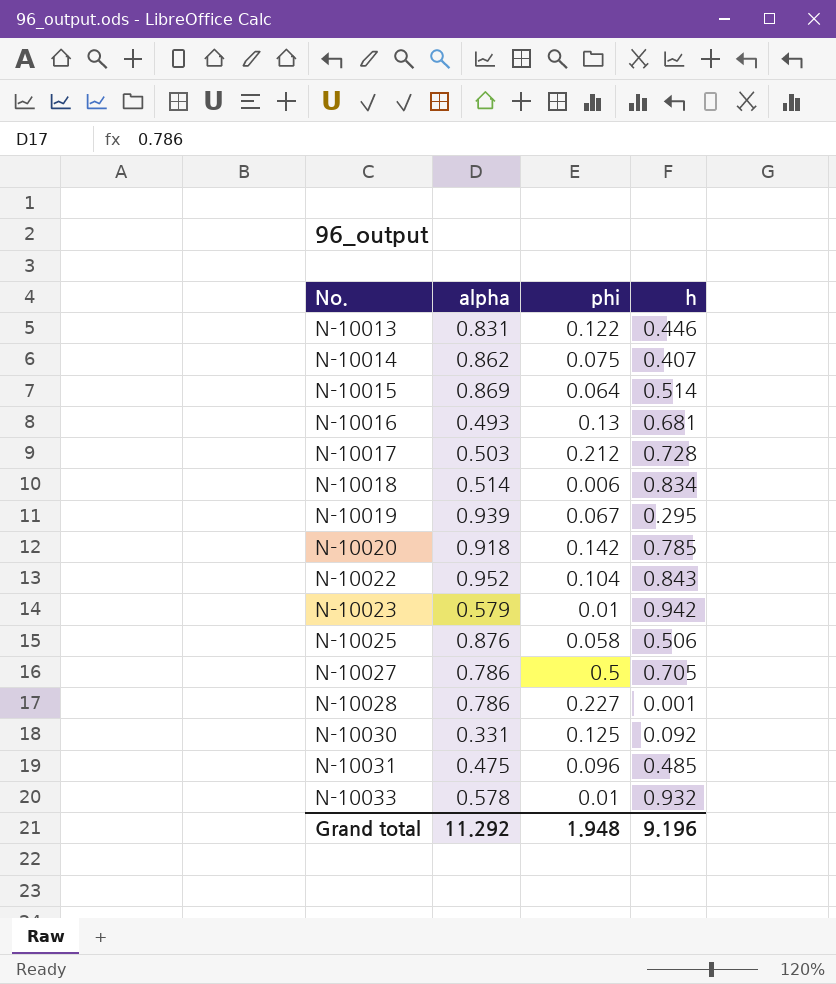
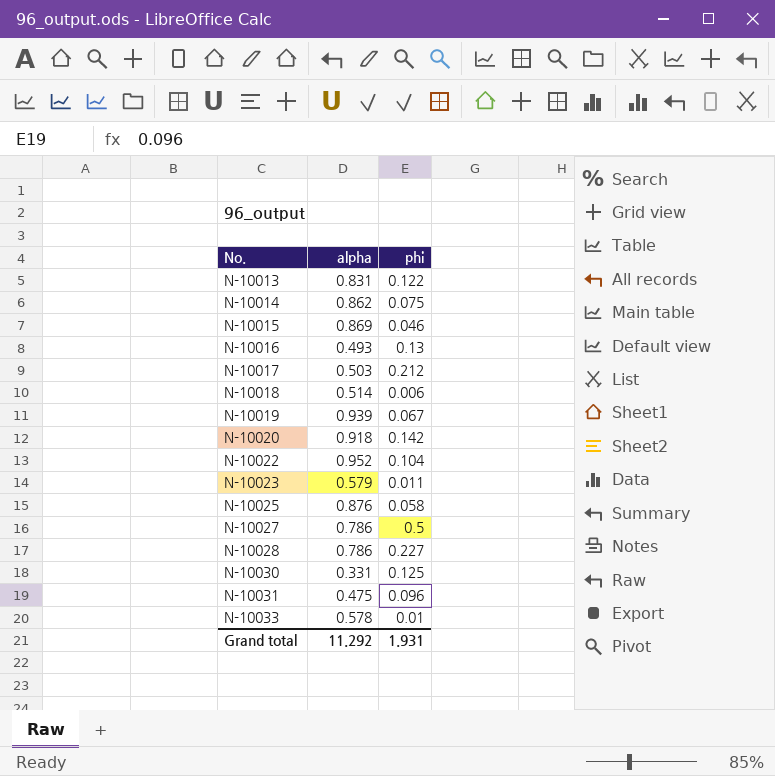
column h | position: 4 -> none
N-10015 | phi: 0.064 -> 0.046
N-10023 | phi: 0.01 -> 0.011
Grand total | phi: 1.948 -> 1.931

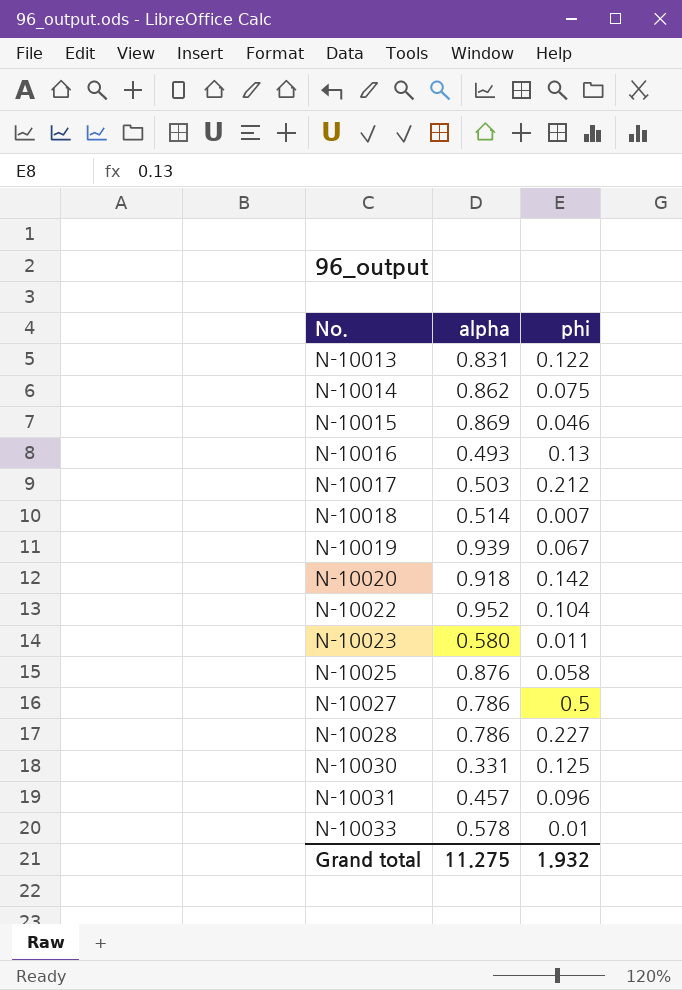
N-10018 | phi: 0.006 -> 0.007
N-10023 | alpha: 0.579 -> 0.580
N-10031 | alpha: 0.475 -> 0.457
Grand total | alpha: 11.292 -> 11.275
Grand total | phi: 1.931 -> 1.932

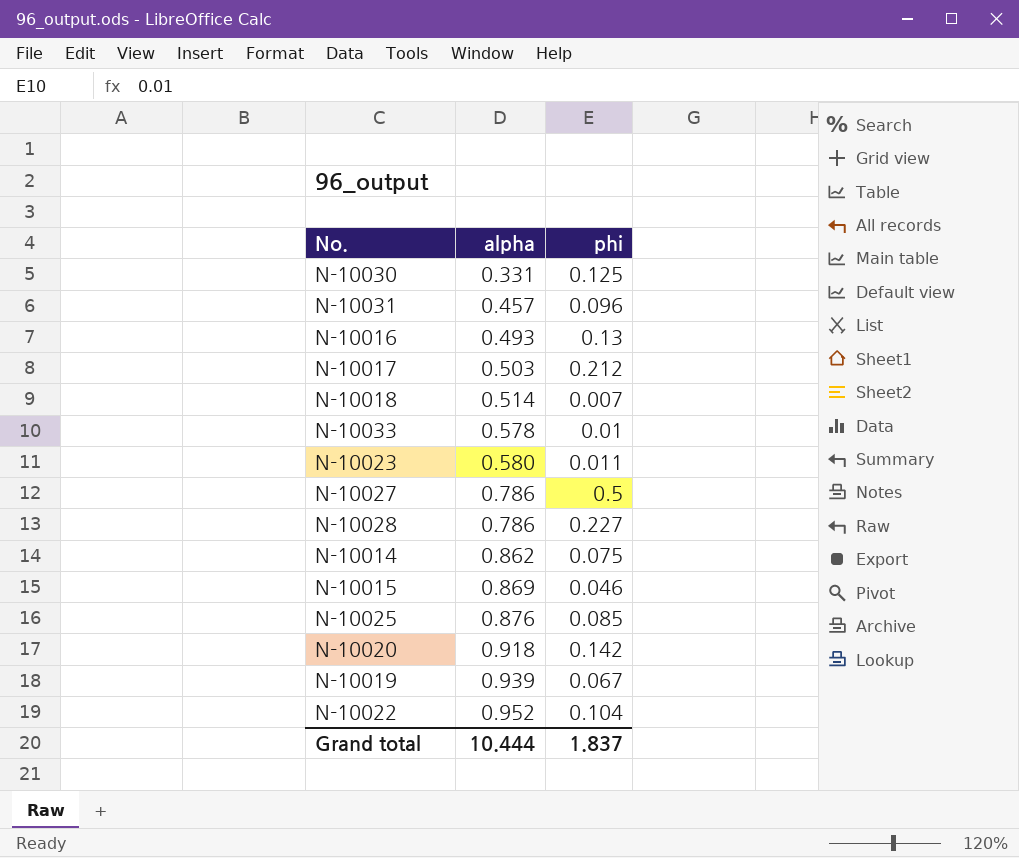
row order: No. ascending -> alpha ascending
row N-10013: 0.831 | 0.122 -> none
N-10025 | phi: 0.058 -> 0.085
Grand total | alpha: 11.275 -> 10.444
Grand total | phi: 1.932 -> 1.837

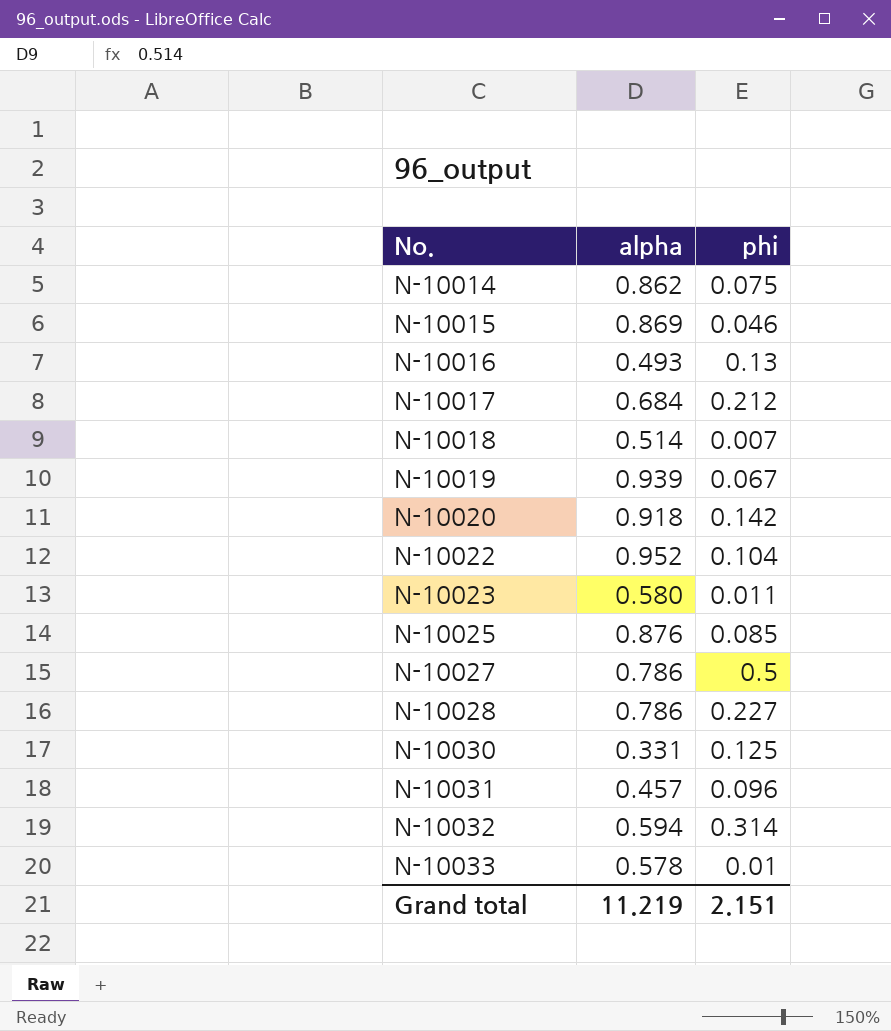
row order: alpha ascending -> No. ascending
N-10017 | alpha: 0.503 -> 0.684
row N-10032: none -> 0.594 | 0.314
Grand total | alpha: 10.444 -> 11.219
Grand total | phi: 1.837 -> 2.151

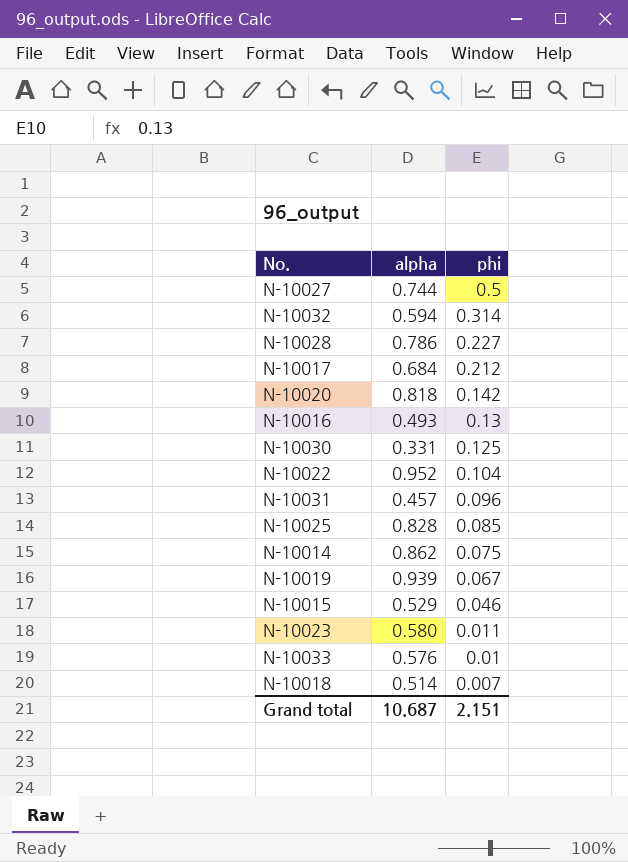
row order: No. ascending -> phi descending
N-10027 | alpha: 0.786 -> 0.744
N-10020 | alpha: 0.918 -> 0.818
N-10025 | alpha: 0.876 -> 0.828
N-10015 | alpha: 0.869 -> 0.529
N-10033 | alpha: 0.578 -> 0.576
Grand total | alpha: 11.219 -> 10.687

